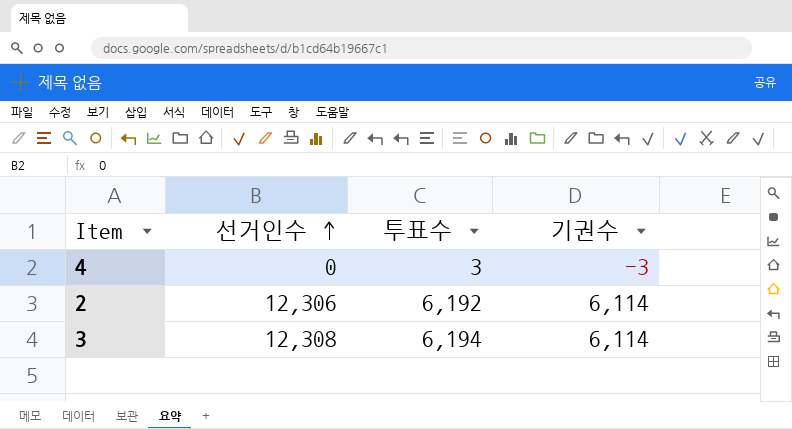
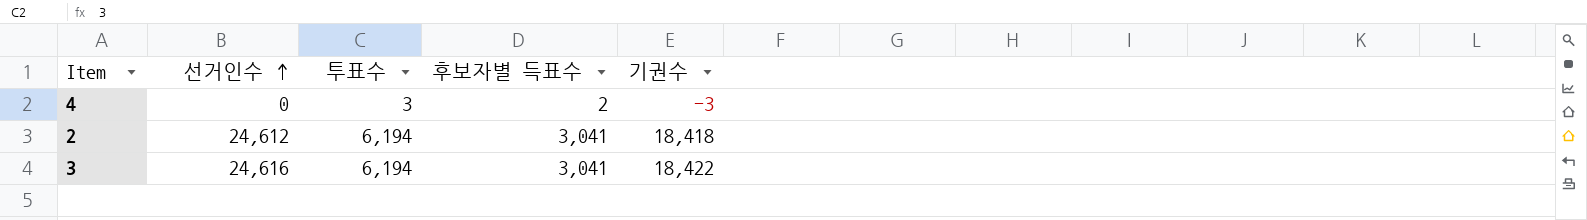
column 후보자별 득표수 | position: none -> 4
2 | 선거인수: 12,306 -> 24,612
2 | 투표수: 6,192 -> 6,194
2 | 기권수: 6,114 -> 18,418
3 | 선거인수: 12,308 -> 24,616
3 | 기권수: 6,114 -> 18,422

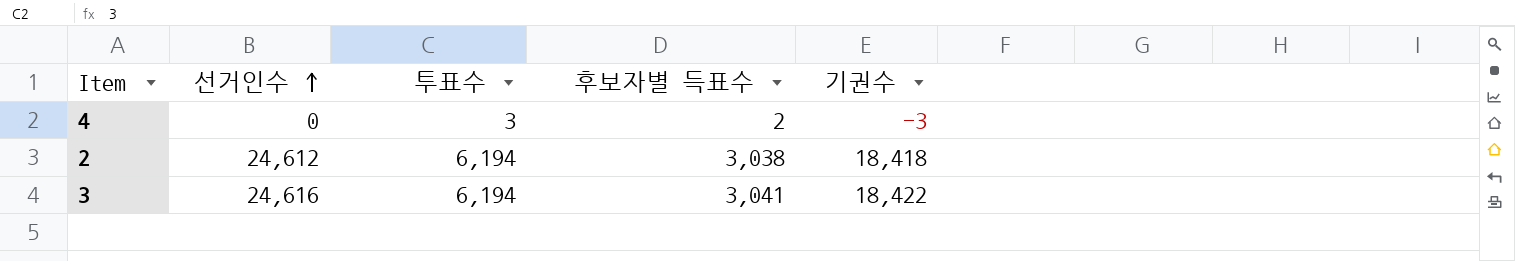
2 | 후보자별 득표수: 3,041 -> 3,038

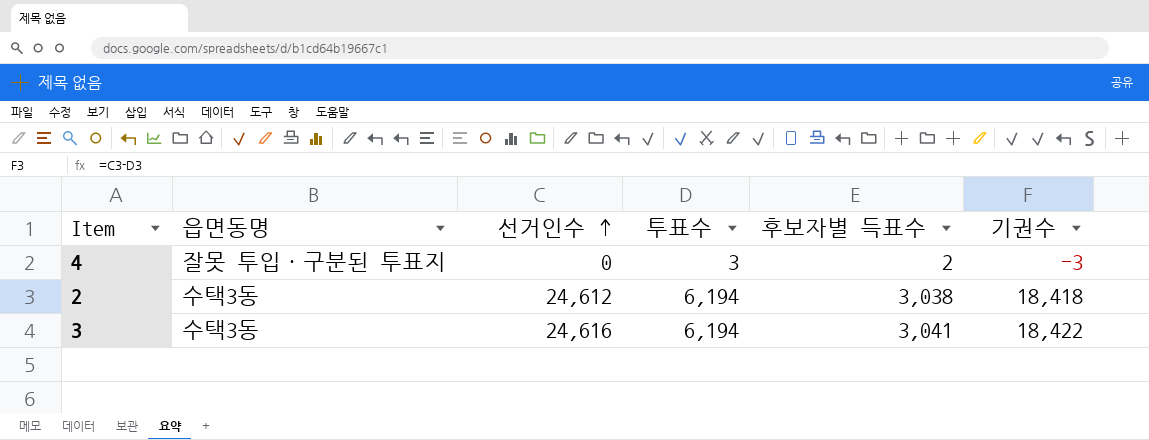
column 읍면동명 | position: none -> 2

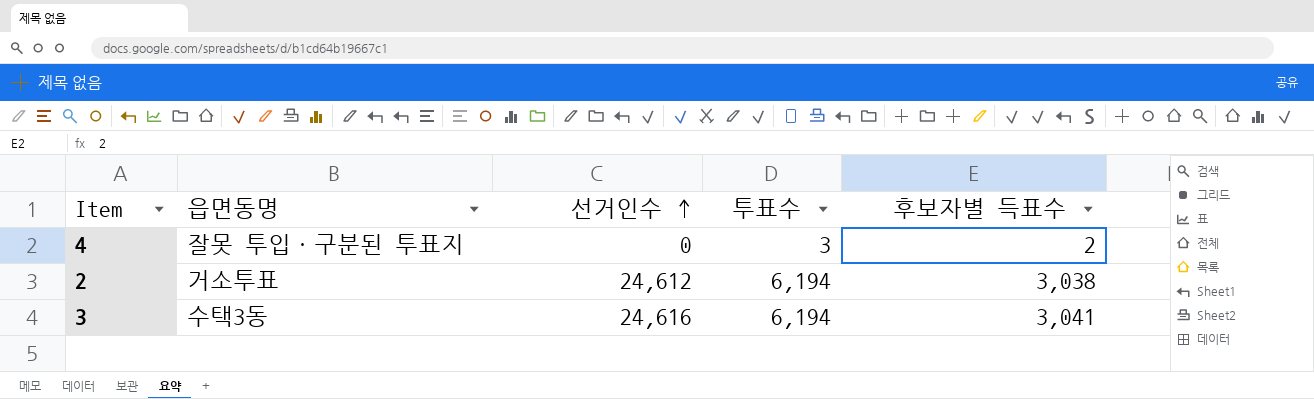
column 기권수 | formula: [선거인수] - [투표수] -> none
2 | 읍면동명: 수택3동 -> 거소투표

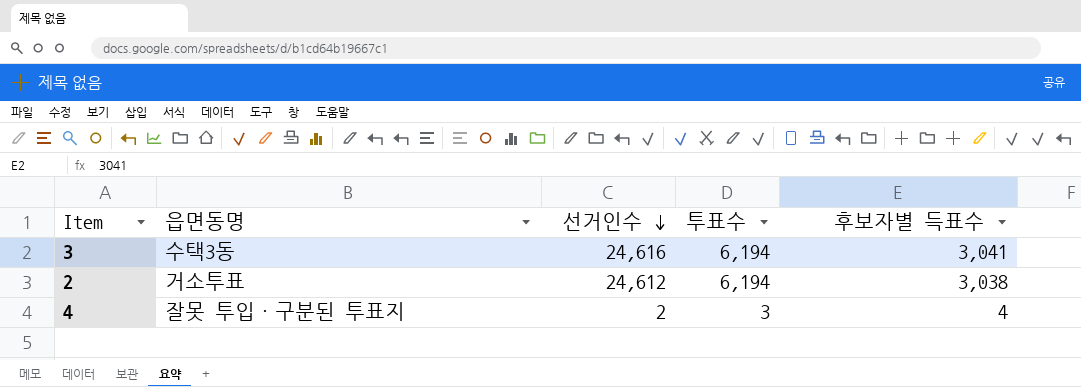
row order: 선거인수 ascending -> 선거인수 descending
4 | 선거인수: 0 -> 2
4 | 후보자별 득표수: 2 -> 4

